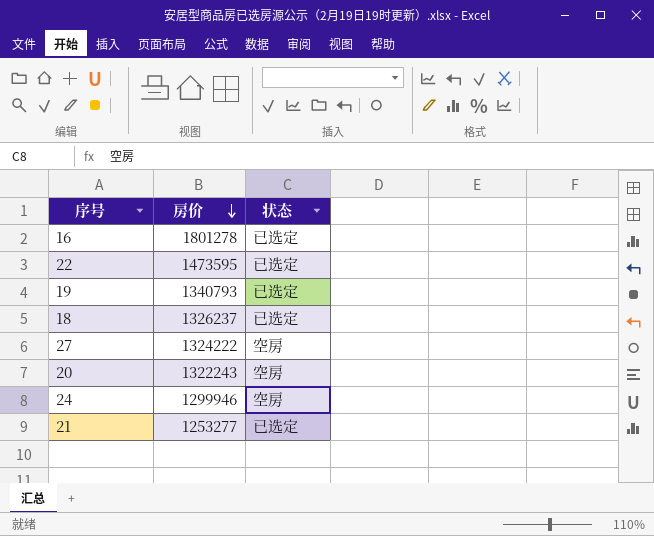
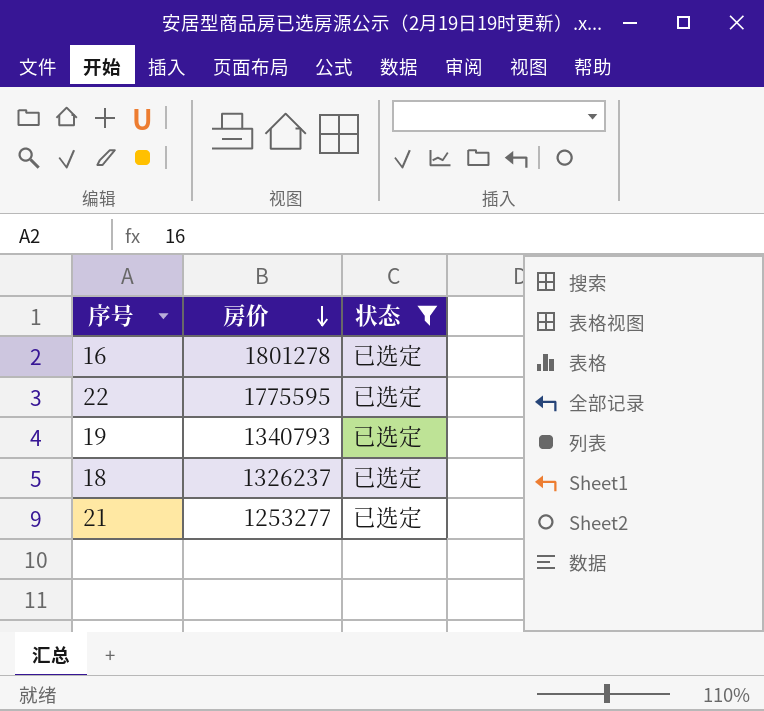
filter: none -> 状态 = 已选定
22 | 房价: 1473595 -> 1775595

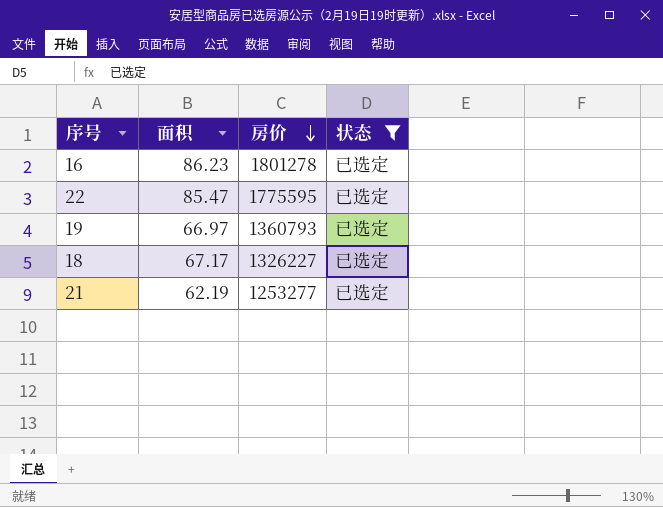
column 面积 | position: none -> 2
19 | 房价: 1340793 -> 1360793
18 | 房价: 1326237 -> 1326227

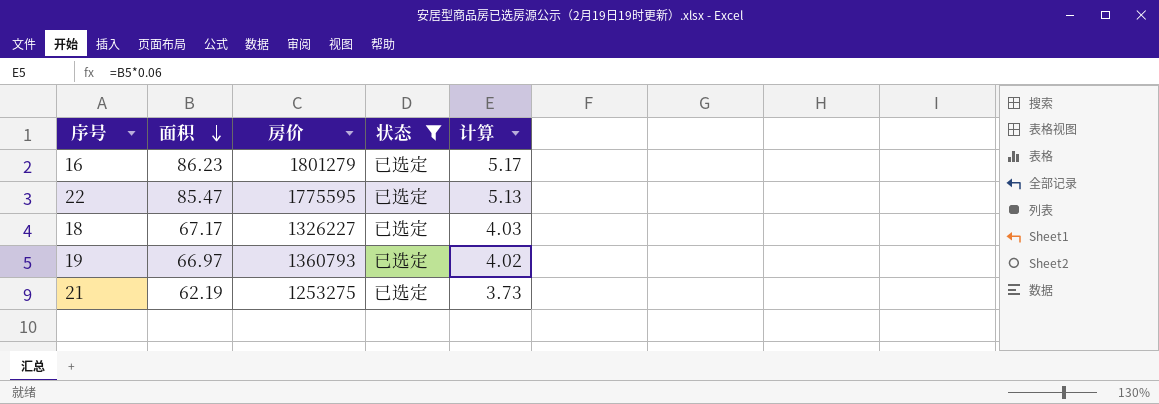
row order: 房价 descending -> 面积 descending
column 计算 | formula: none -> [面积] * 0.06
16 | 房价: 1801278 -> 1801279
21 | 房价: 1253277 -> 1253275

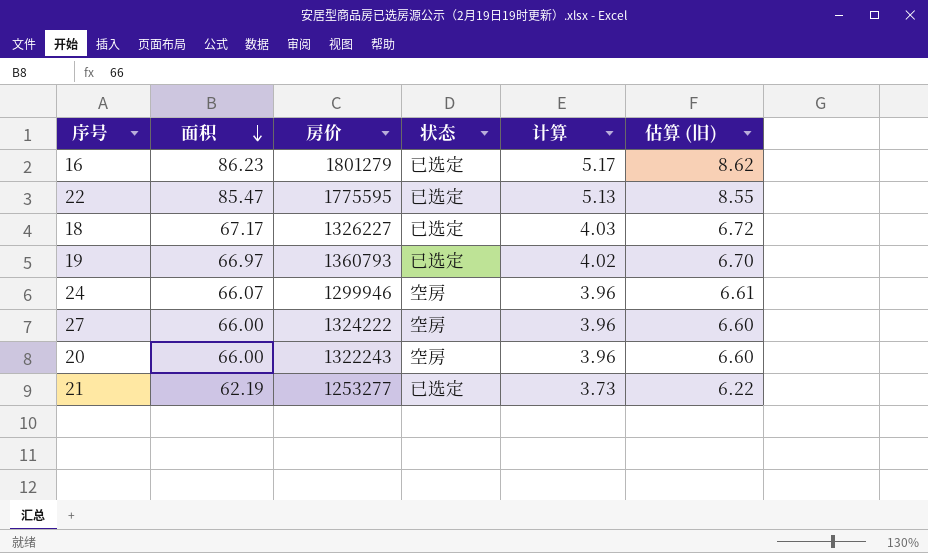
filter: 状态 = 已选定 -> none
column 估算 (旧) | formula: none -> [面积] * 0.1
21 | 房价: 1253275 -> 1253277

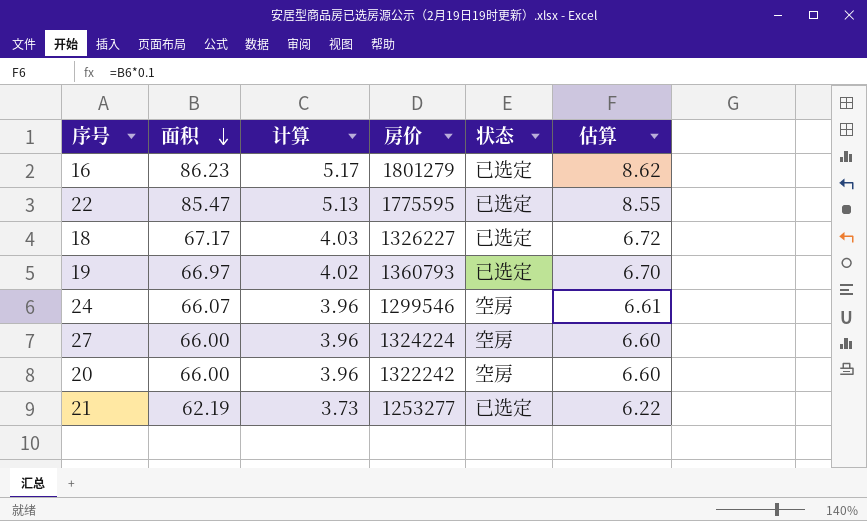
column 计算 | position: 5 -> 3
column name: 估算 (旧) -> 估算
24 | 房价: 1299946 -> 1299546
27 | 房价: 1324222 -> 1324224
20 | 房价: 1322243 -> 1322242

